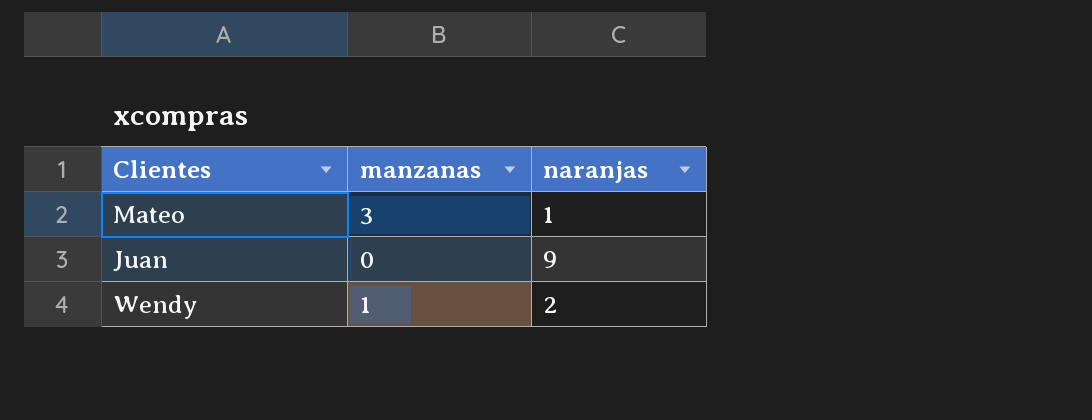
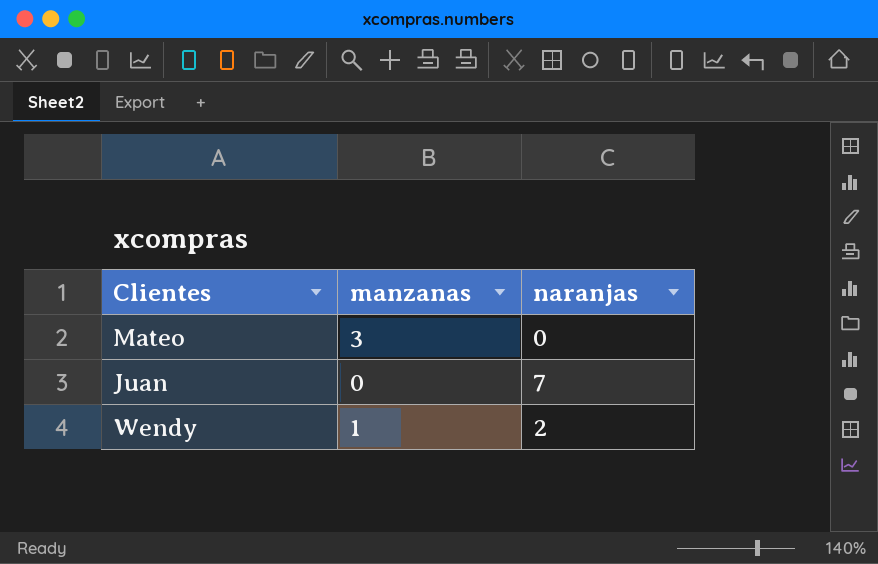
Mateo | naranjas: 1 -> 0
Juan | naranjas: 9 -> 7

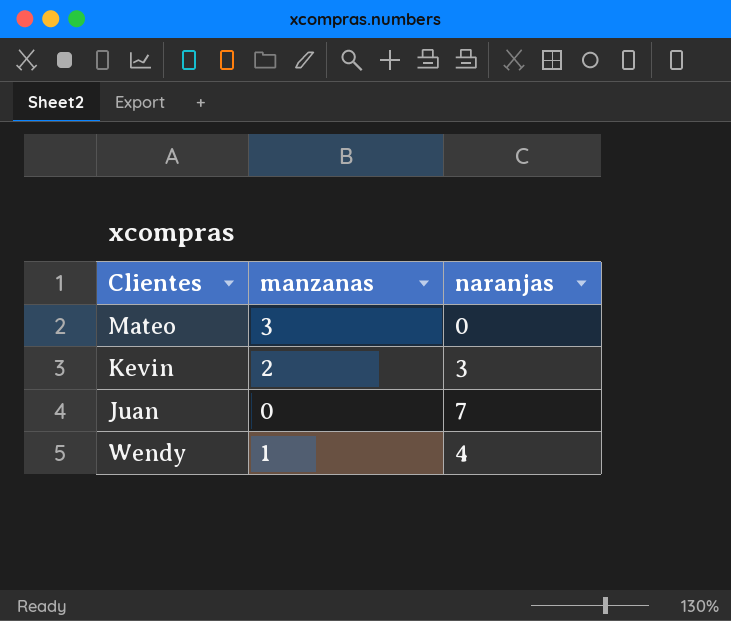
row Kevin: none -> 2 | 3
Wendy | naranjas: 2 -> 4

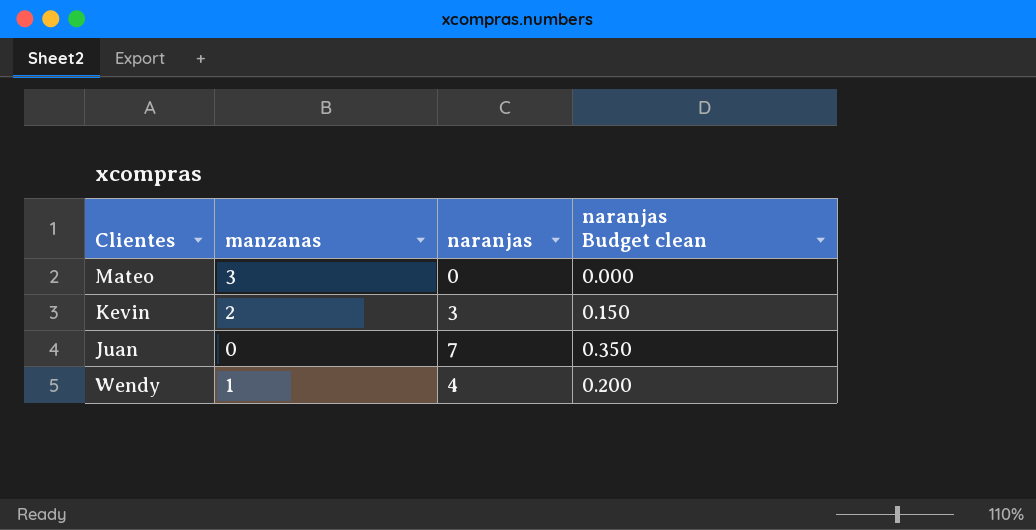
column naranjas Budget clean | formula: none -> [naranjas] * 0.05

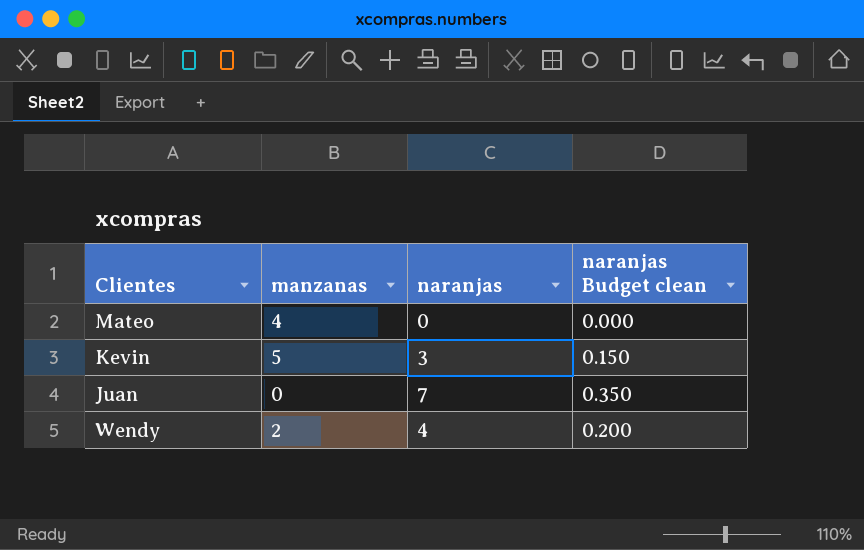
Mateo | manzanas: 3 -> 4
Kevin | manzanas: 2 -> 5
Wendy | manzanas: 1 -> 2

